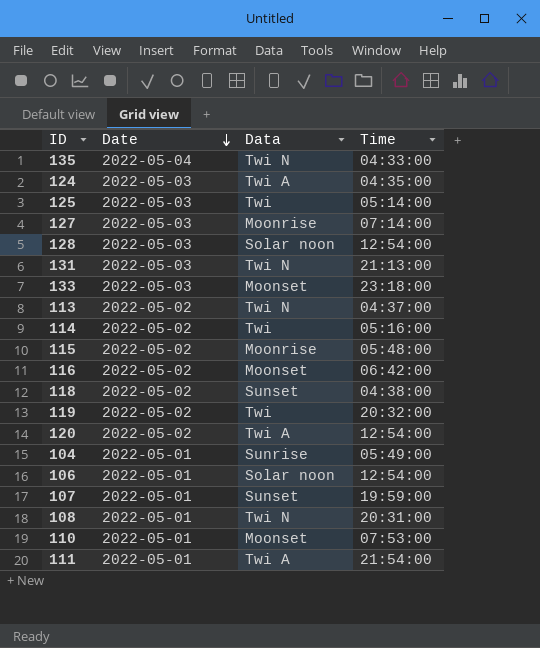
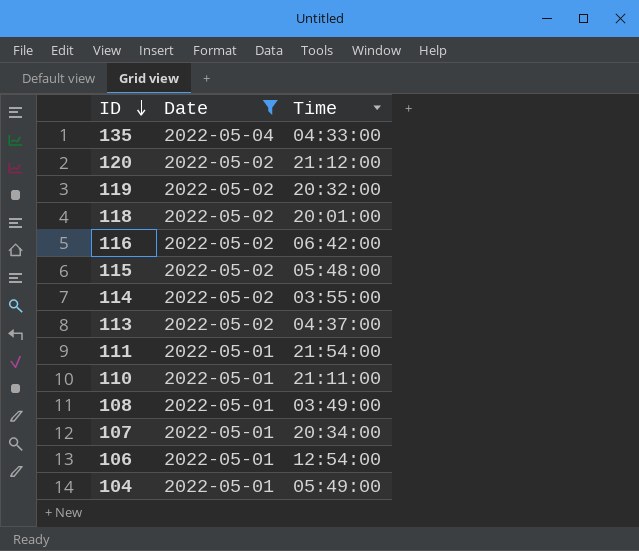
filter: none -> Date != 2022-05-03
row order: Date descending -> ID descending
column Data | position: 3 -> none
120 | Time: 12:54:00 -> 21:12:00
118 | Time: 04:38:00 -> 20:01:00
114 | Time: 05:16:00 -> 03:55:00
110 | Time: 07:53:00 -> 21:11:00
108 | Time: 20:31:00 -> 03:49:00
107 | Time: 19:59:00 -> 20:34:00

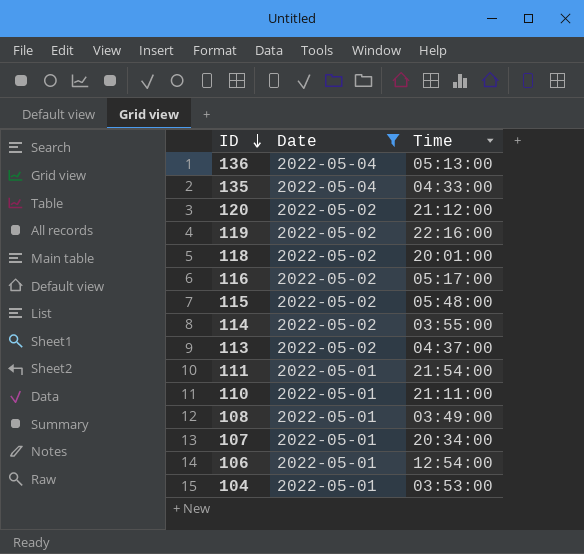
row 136: none -> 2022-05-04 | 05:13:00
119 | Time: 20:32:00 -> 22:16:00
116 | Time: 06:42:00 -> 05:17:00
104 | Time: 05:49:00 -> 03:53:00

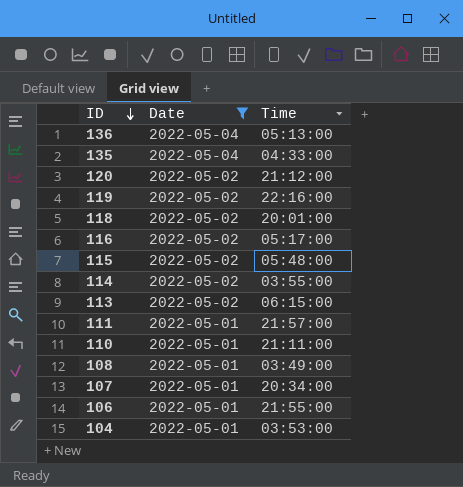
113 | Time: 04:37:00 -> 06:15:00
111 | Time: 21:54:00 -> 21:57:00
106 | Time: 12:54:00 -> 21:55:00

